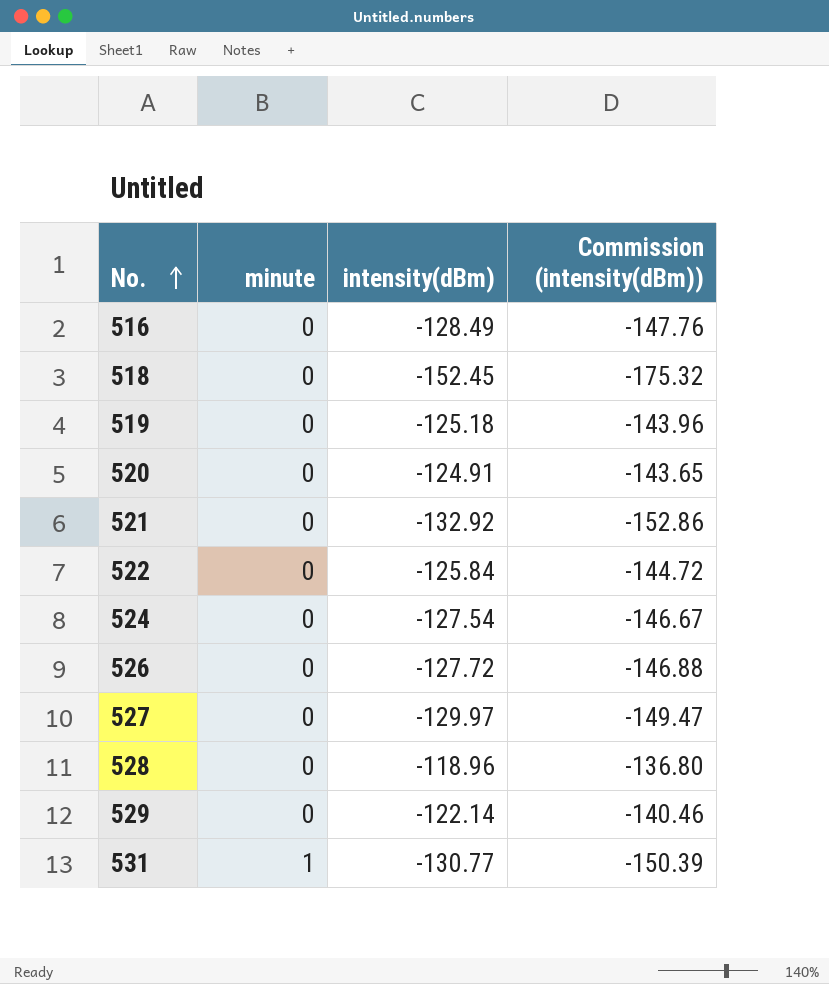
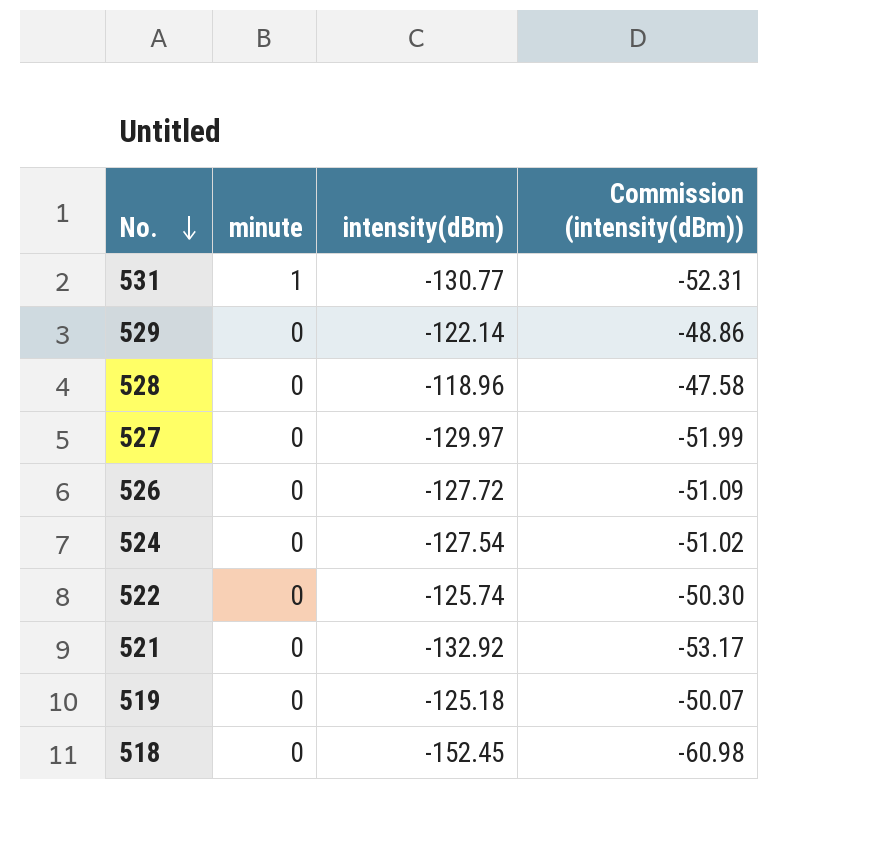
row order: No. ascending -> No. descending
column Commission (intensity(dBm)) | formula: [intensity(dBm)] * 1.15 -> [intensity(dBm)] * 0.4
row 516: 0 | -128.49 | -147.76 -> none
row 520: 0 | -124.91 | -143.65 -> none
522 | intensity(dBm): -125.84 -> -125.74

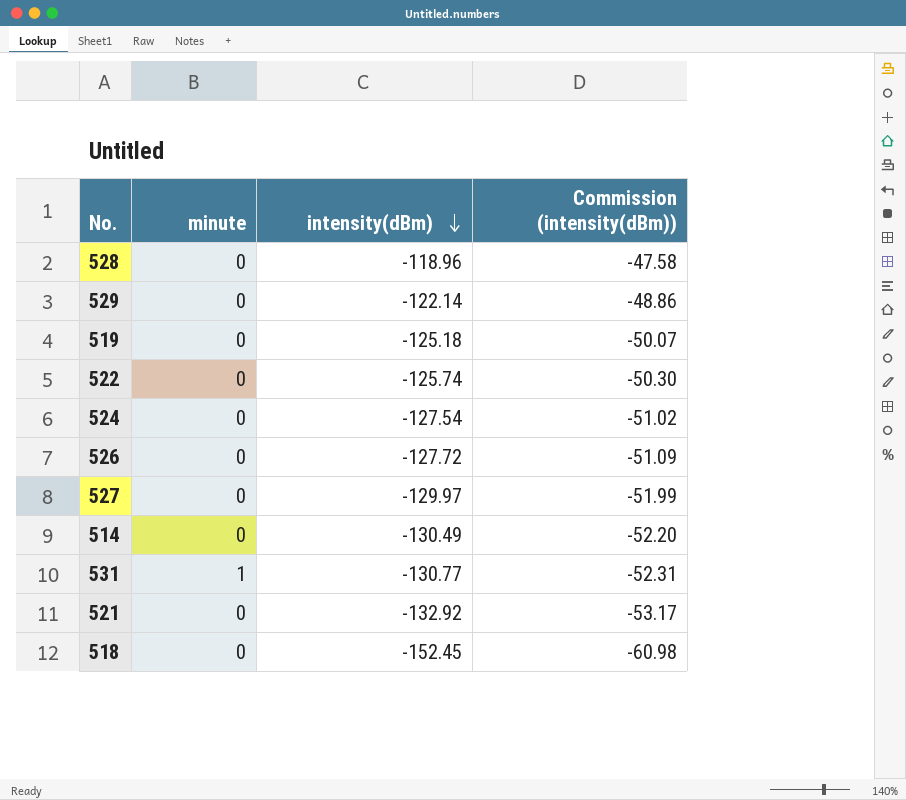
row order: No. descending -> intensity(dBm) descending
row 514: none -> 0 | -130.49 | -52.20

